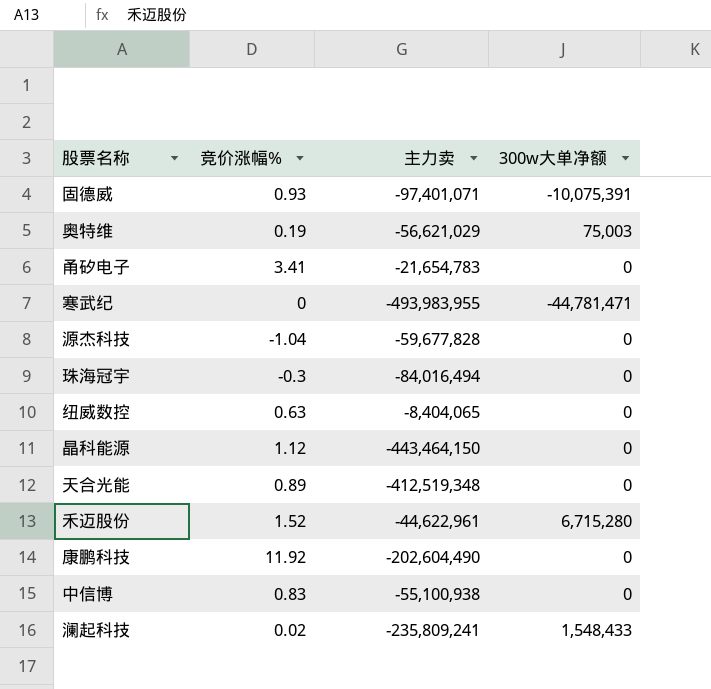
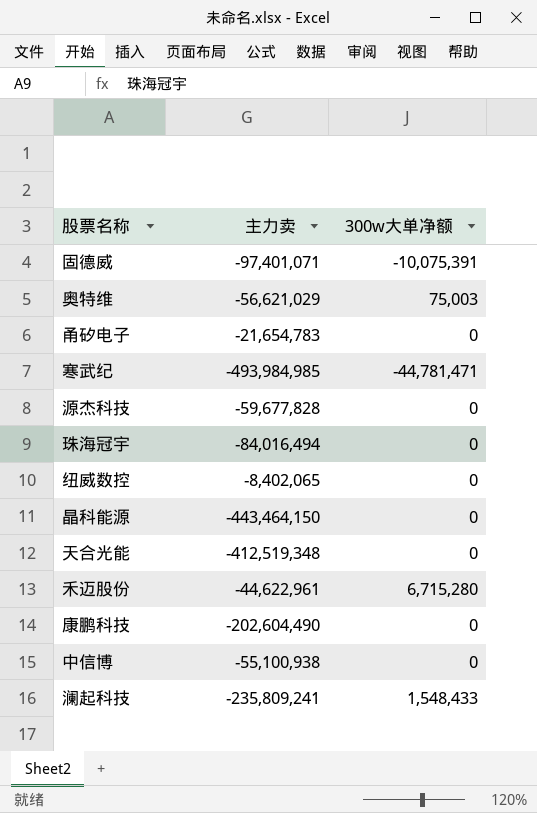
column 竞价涨幅% | position: 2 -> none
寒武纪 | 主力卖: -493,983,955 -> -493,984,985
纽威数控 | 主力卖: -8,404,065 -> -8,402,065

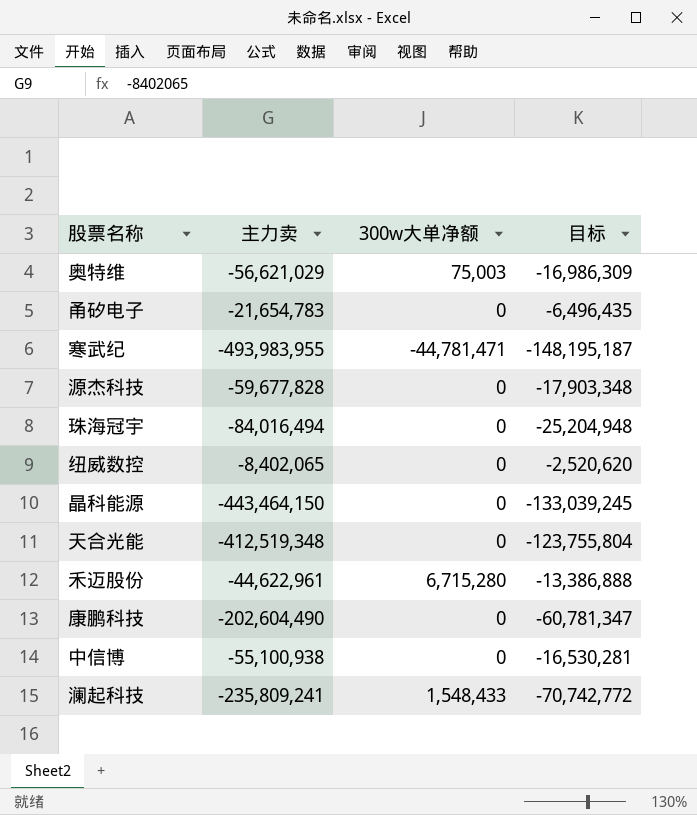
column 目标 | formula: none -> [主力卖] * 0.3
row 固德威: -97,401,071 | -10,075,391 -> none
寒武纪 | 主力卖: -493,984,985 -> -493,983,955

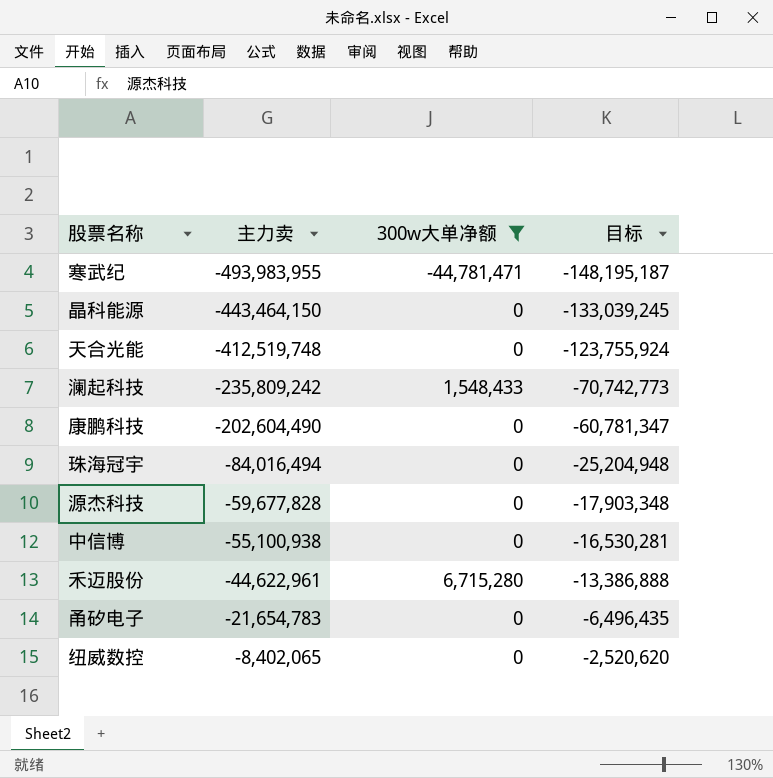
filter: none -> 300w大单净额 != 75,003
row order: none -> 主力卖 ascending
天合光能 | 主力卖: -412,519,348 -> -412,519,748
天合光能 | 目标: -123,755,804 -> -123,755,924
澜起科技 | 主力卖: -235,809,241 -> -235,809,242
澜起科技 | 目标: -70,742,772 -> -70,742,773

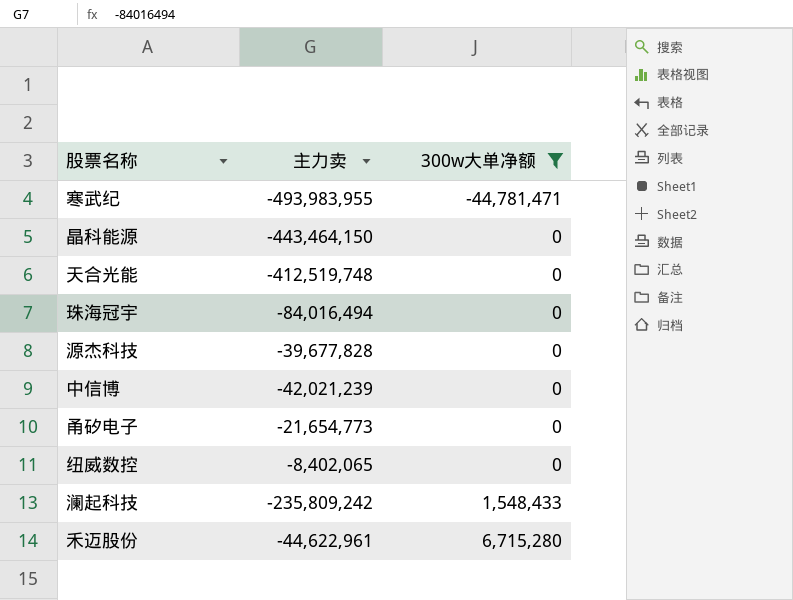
row order: 主力卖 ascending -> 300w大单净额 ascending
column 目标 | formula: [主力卖] * 0.3 -> none
row 康鹏科技: -202,604,490 | 0 | -60,781,347 -> none
源杰科技 | 主力卖: -59,677,828 -> -39,677,828
中信博 | 主力卖: -55,100,938 -> -42,021,239
甬矽电子 | 主力卖: -21,654,783 -> -21,654,773

